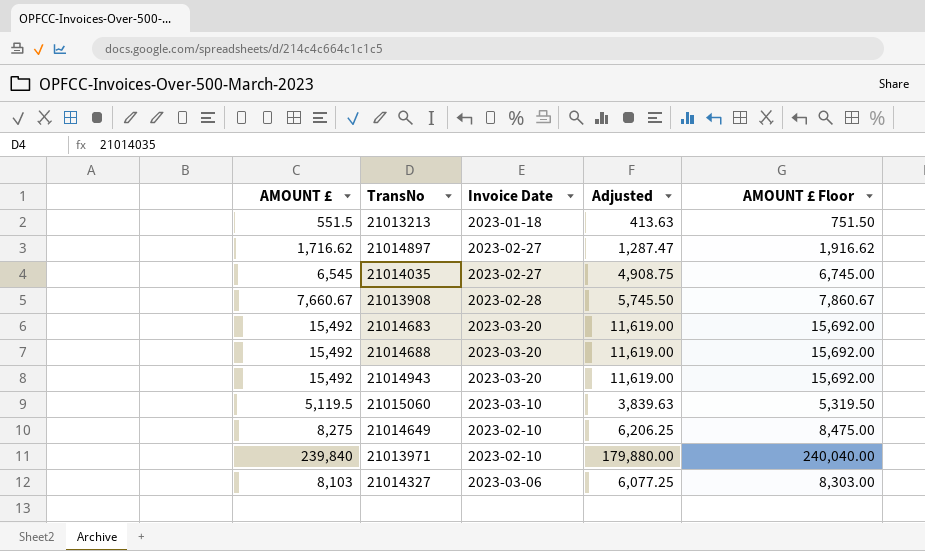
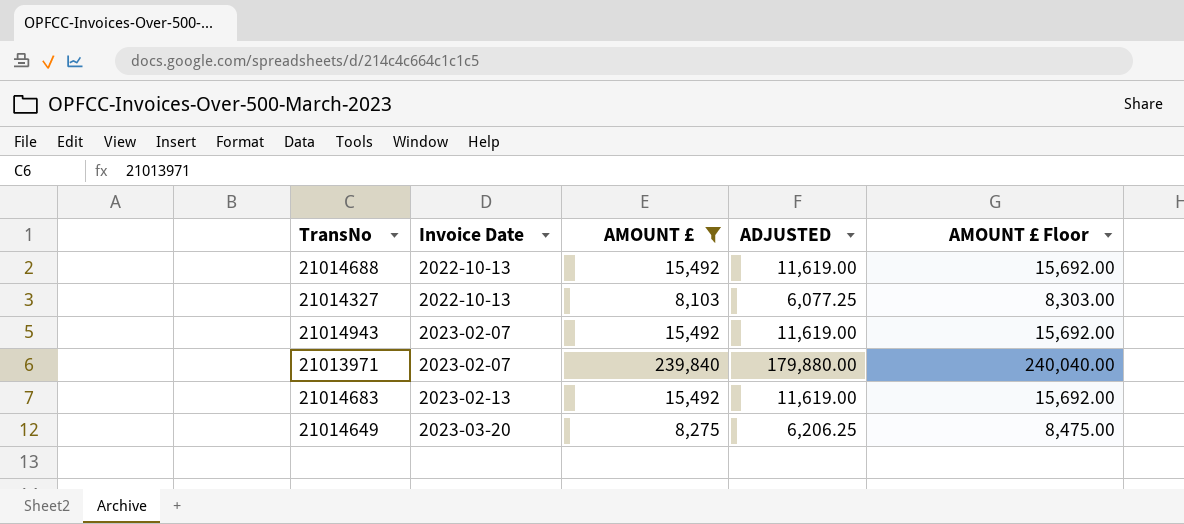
filter: none -> AMOUNT £ >= 8,103
row order: none -> Invoice Date ascending
column AMOUNT £ | position: 1 -> 3
column name: Adjusted -> ADJUSTED
21014688 | Invoice Date: 2023-03-20 -> 2022-10-13
21014327 | Invoice Date: 2023-03-06 -> 2022-10-13
21014943 | Invoice Date: 2023-03-20 -> 2023-02-07
21013971 | Invoice Date: 2023-02-10 -> 2023-02-07
21014683 | Invoice Date: 2023-03-20 -> 2023-02-13
21014649 | Invoice Date: 2023-02-10 -> 2023-03-20

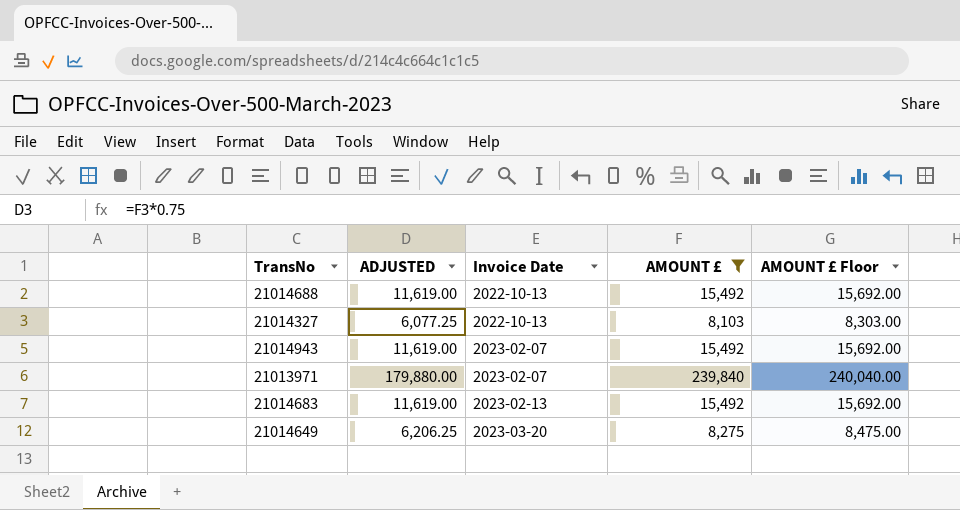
column ADJUSTED | position: 4 -> 2

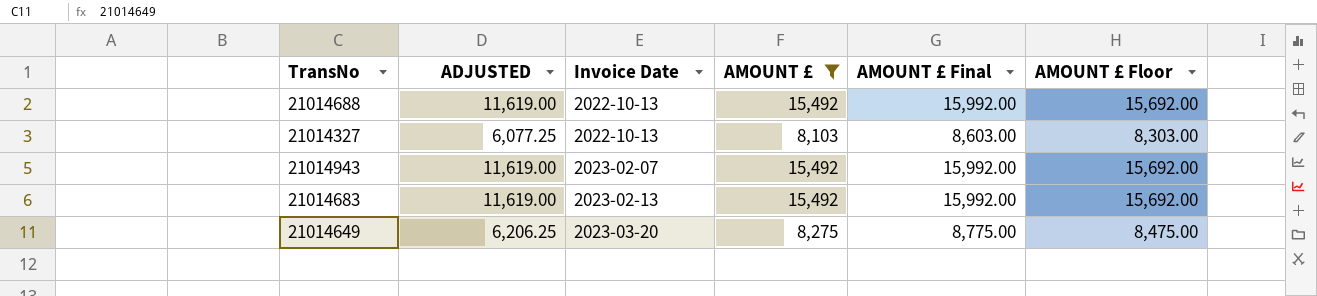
column AMOUNT £ Final | formula: none -> [AMOUNT £] + 500
row 21013971: 179,880.00 | 2023-02-07 | 239,840 | 240,040.00 -> none

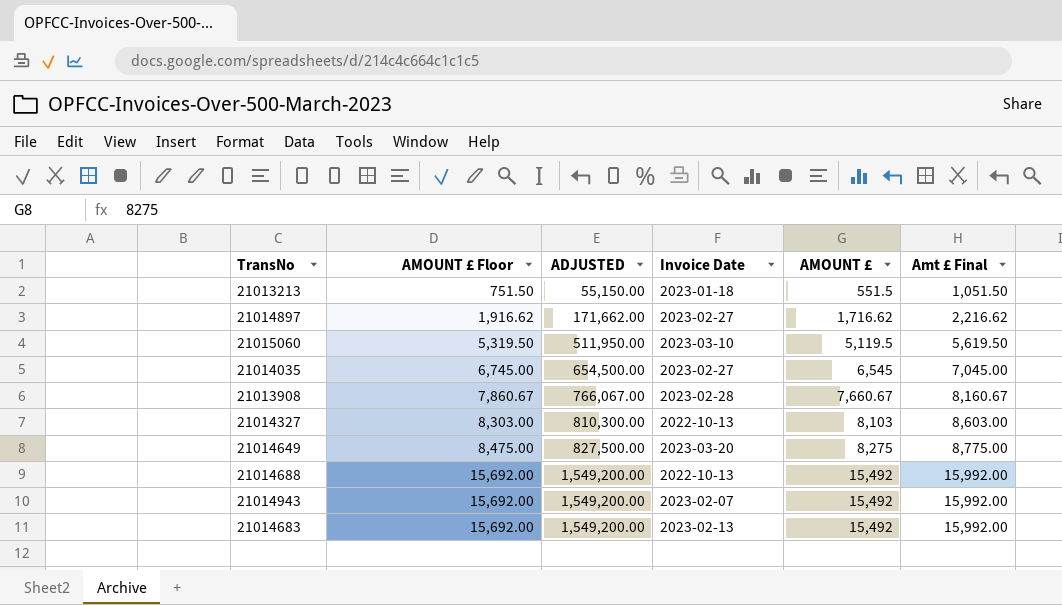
filter: AMOUNT £ >= 8,103 -> none
row order: Invoice Date ascending -> AMOUNT £ Floor ascending
column AMOUNT £ Floor | position: 6 -> 2
column ADJUSTED | formula: [AMOUNT £] * 0.75 -> [AMOUNT £] * 100
column name: AMOUNT £ Final -> Amt £ Final

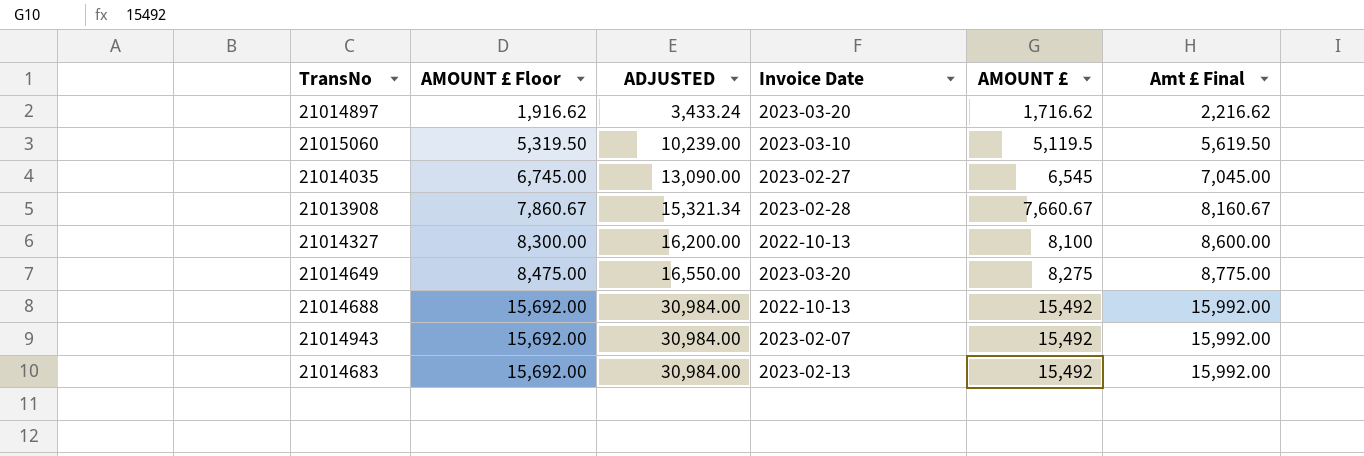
column ADJUSTED | formula: [AMOUNT £] * 100 -> [AMOUNT £] * 2
row 21013213: 751.50 | 55,150.00 | 2023-01-18 | 551.5 | 1,051.50 -> none
21014897 | Invoice Date: 2023-02-27 -> 2023-03-20
21014327 | AMOUNT £ Floor: 8,303.00 -> 8,300.00
21014327 | AMOUNT £: 8,103 -> 8,100
21014327 | Amt £ Final: 8,603.00 -> 8,600.00

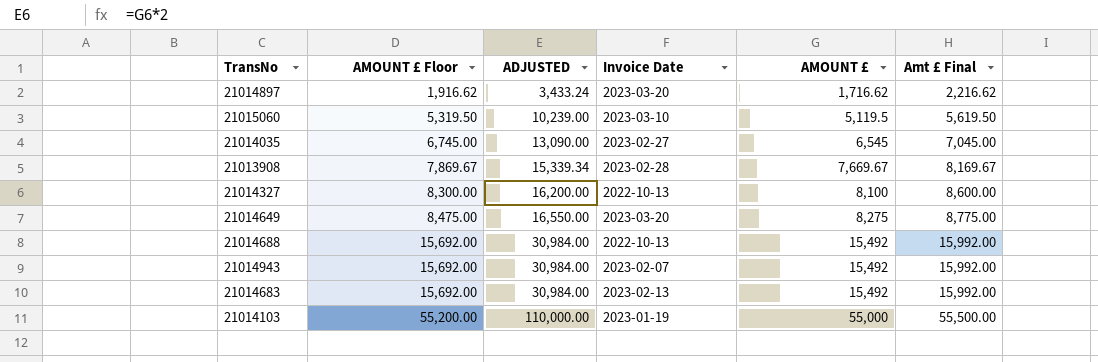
21013908 | AMOUNT £ Floor: 7,860.67 -> 7,869.67
21013908 | ADJUSTED: 15,321.34 -> 15,339.34
21013908 | AMOUNT £: 7,660.67 -> 7,669.67
21013908 | Amt £ Final: 8,160.67 -> 8,169.67
row 21014103: none -> 55,200.00 | 110,000.00 | 2023-01-19 | 55,000 | 55,500.00

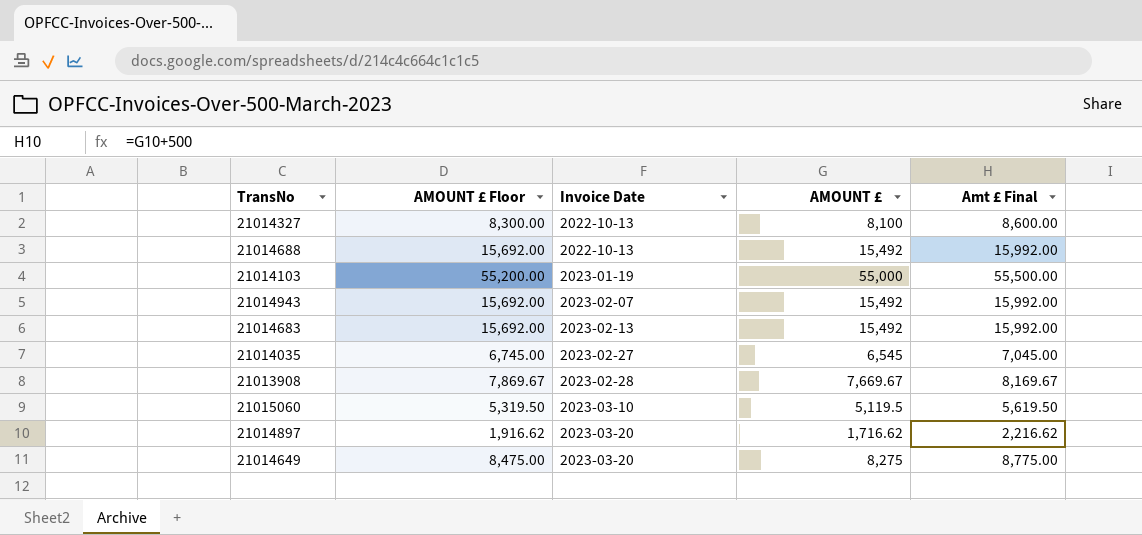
row order: AMOUNT £ Floor ascending -> Invoice Date ascending
column ADJUSTED | formula: [AMOUNT £] * 2 -> none

